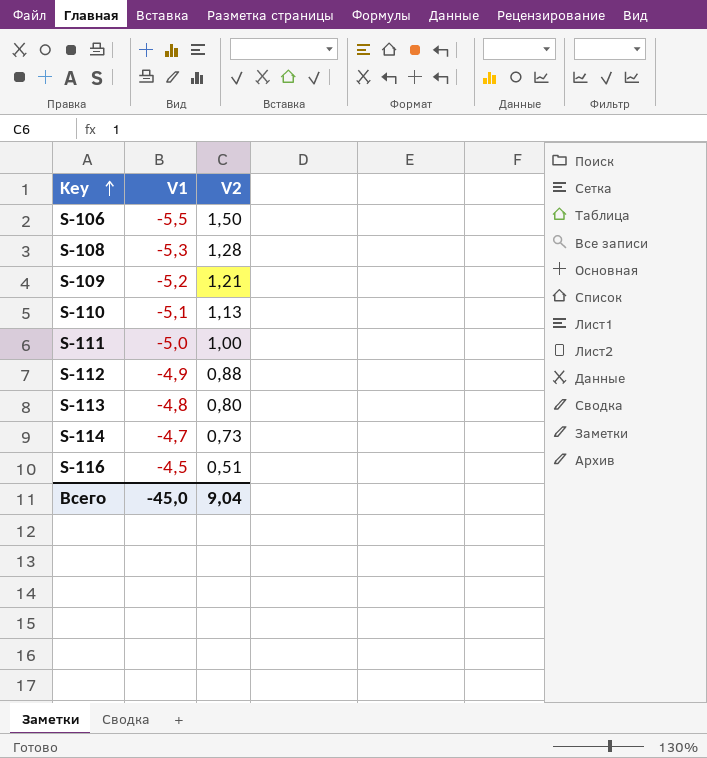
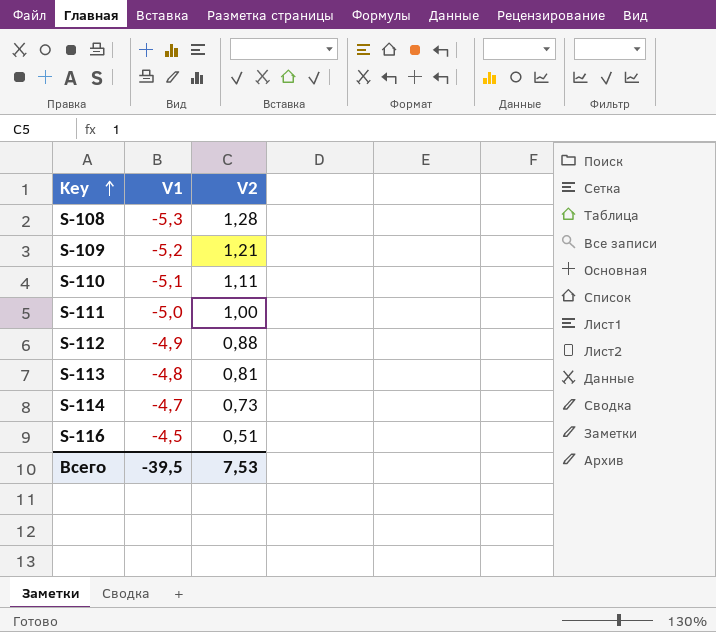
row S-106: -5,5 | 1,50 -> none
S-110 | V2: 1,13 -> 1,11
S-113 | V2: 0,80 -> 0,81
Всего | V1: -45,0 -> -39,5
Всего | V2: 9,04 -> 7,53

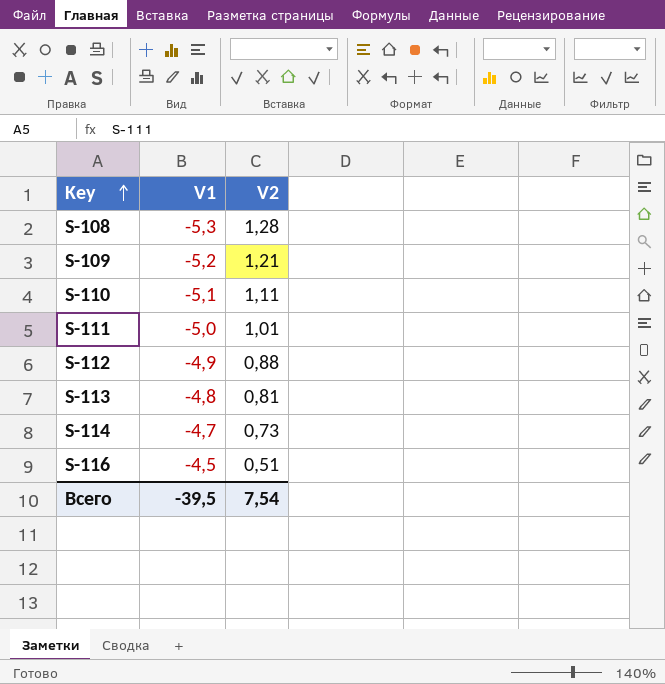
S-111 | V2: 1,00 -> 1,01
Всего | V2: 7,53 -> 7,54

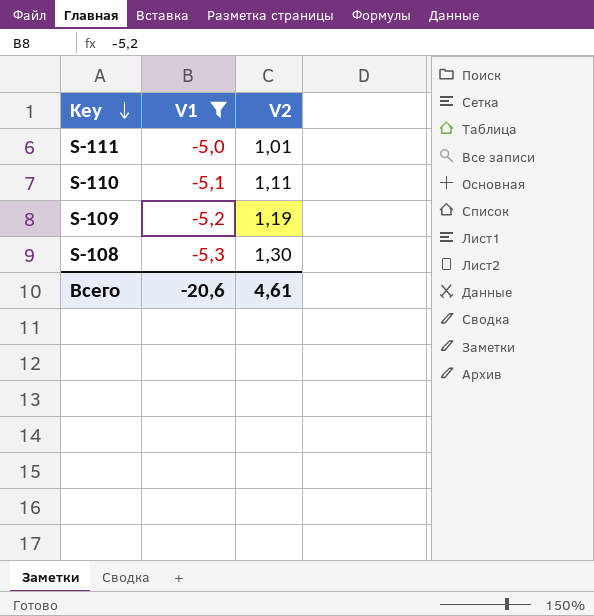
filter: none -> V1 <= -5,0
row order: Key ascending -> Key descending
S-109 | V2: 1,21 -> 1,19
S-108 | V2: 1,28 -> 1,30
Всего | V1: -39,5 -> -20,6
Всего | V2: 7,54 -> 4,61

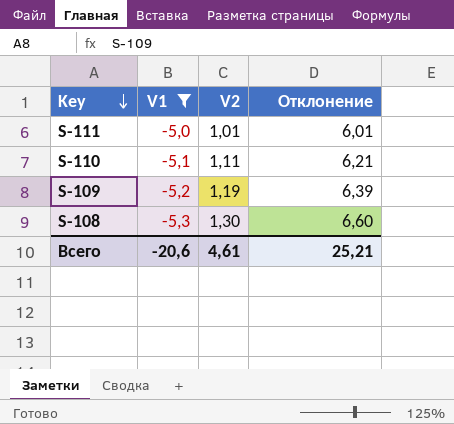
column Отклонение | formula: none -> [V2] - [V1]

